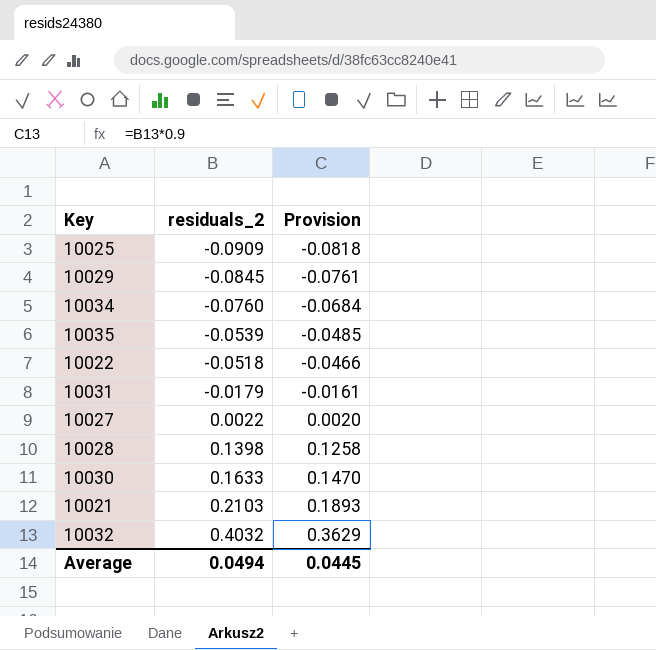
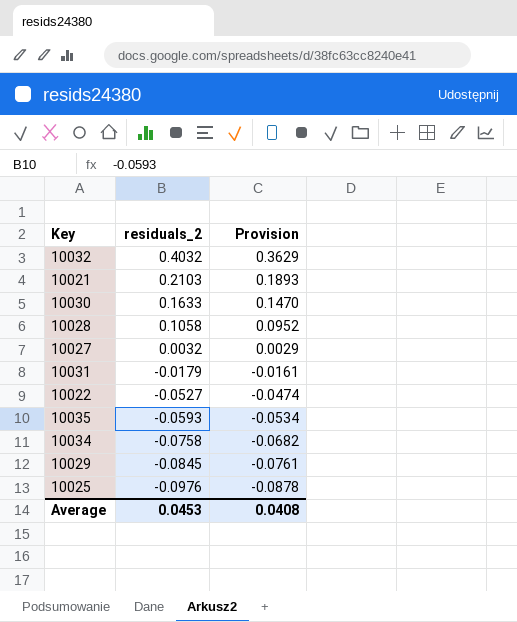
row order: residuals_2 ascending -> residuals_2 descending
10028 | residuals_2: 0.1398 -> 0.1058
10028 | Provision: 0.1258 -> 0.0952
10027 | residuals_2: 0.0022 -> 0.0032
10027 | Provision: 0.0020 -> 0.0029
10022 | residuals_2: -0.0518 -> -0.0527
10022 | Provision: -0.0466 -> -0.0474
10035 | residuals_2: -0.0539 -> -0.0593
10035 | Provision: -0.0485 -> -0.0534
10034 | residuals_2: -0.0760 -> -0.0758
10034 | Provision: -0.0684 -> -0.0682
10025 | residuals_2: -0.0909 -> -0.0976
10025 | Provision: -0.0818 -> -0.0878
Average | residuals_2: 0.0494 -> 0.0453
Average | Provision: 0.0445 -> 0.0408

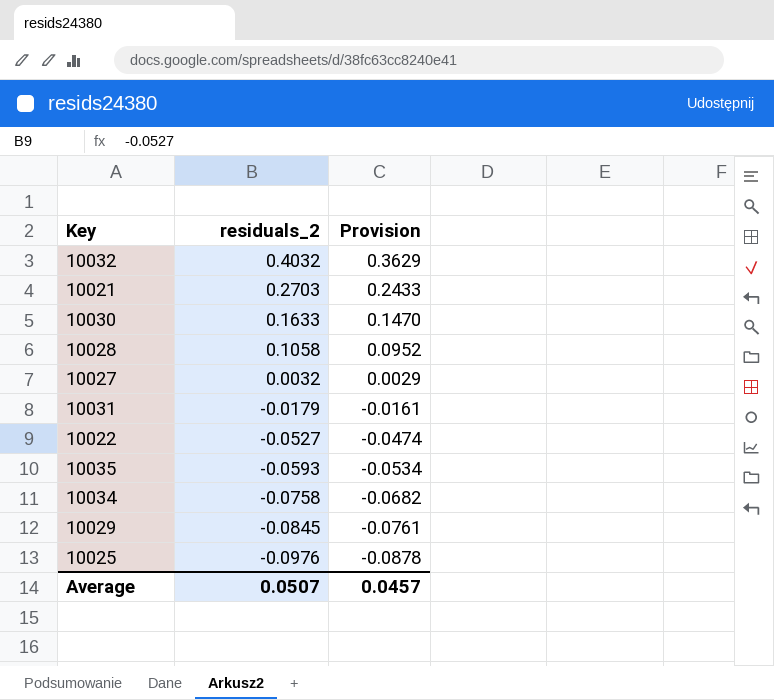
10021 | residuals_2: 0.2103 -> 0.2703
10021 | Provision: 0.1893 -> 0.2433
Average | residuals_2: 0.0453 -> 0.0507
Average | Provision: 0.0408 -> 0.0457

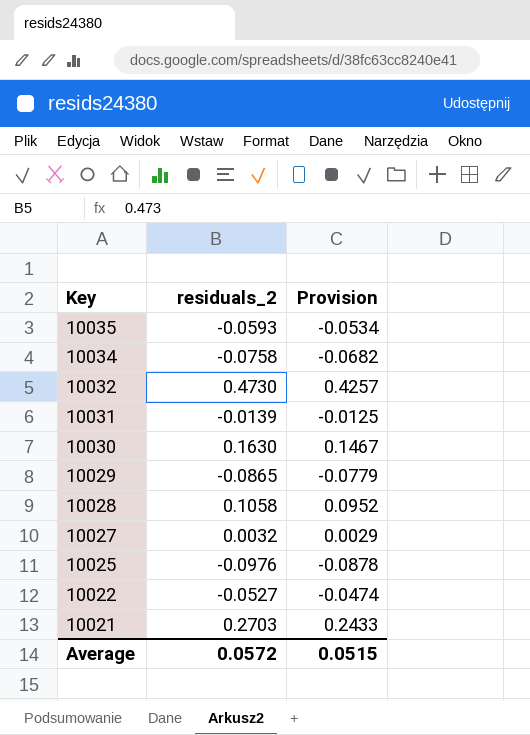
row order: residuals_2 descending -> Key descending
10032 | residuals_2: 0.4032 -> 0.4730
10032 | Provision: 0.3629 -> 0.4257
10031 | residuals_2: -0.0179 -> -0.0139
10031 | Provision: -0.0161 -> -0.0125
10030 | residuals_2: 0.1633 -> 0.1630
10030 | Provision: 0.1470 -> 0.1467
10029 | residuals_2: -0.0845 -> -0.0865
10029 | Provision: -0.0761 -> -0.0779
Average | residuals_2: 0.0507 -> 0.0572
Average | Provision: 0.0457 -> 0.0515

